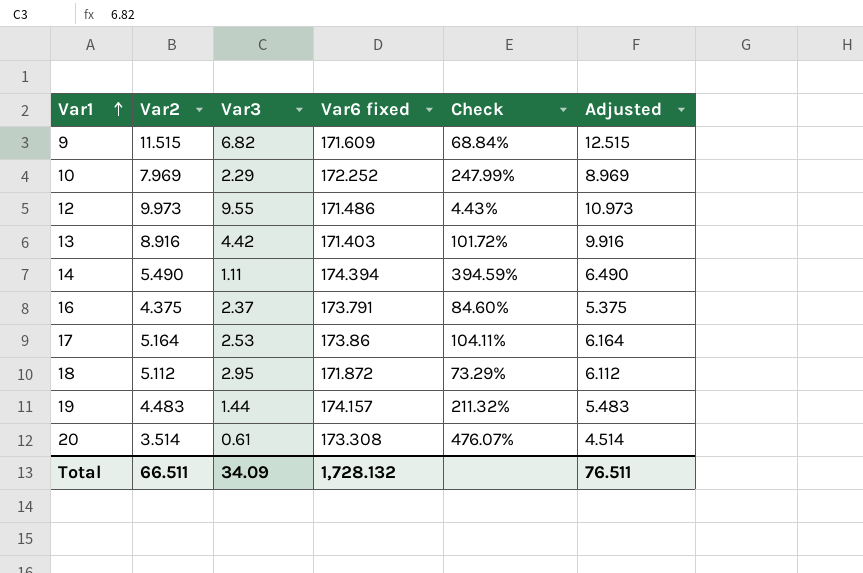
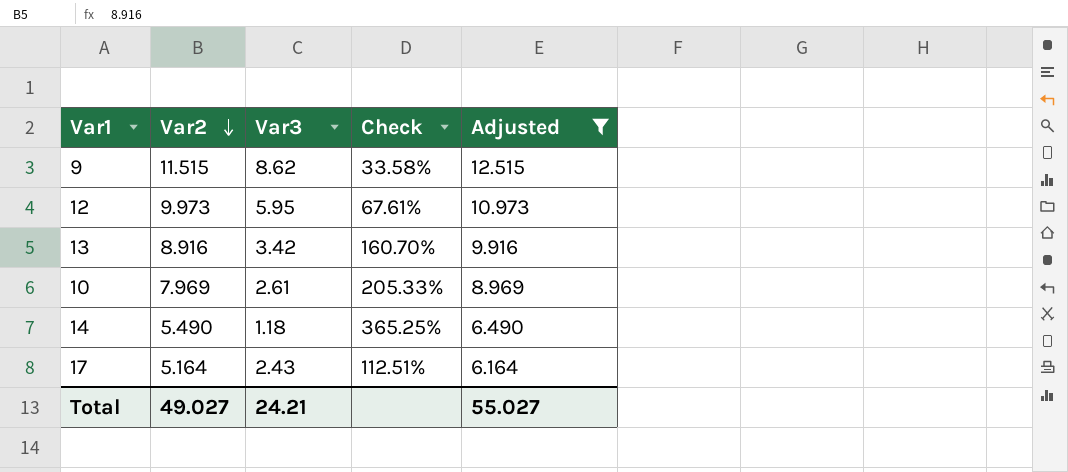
filter: none -> Adjusted >= 6.164
row order: Var1 ascending -> Var2 descending
column Var6 fixed | position: 4 -> none
9 | Var3: 6.82 -> 8.62
9 | Check: 68.84% -> 33.58%
12 | Var3: 9.55 -> 5.95
12 | Check: 4.43% -> 67.61%
13 | Var3: 4.42 -> 3.42
13 | Check: 101.72% -> 160.70%
10 | Var3: 2.29 -> 2.61
10 | Check: 247.99% -> 205.33%
14 | Var3: 1.11 -> 1.18
14 | Check: 394.59% -> 365.25%
17 | Var3: 2.53 -> 2.43
17 | Check: 104.11% -> 112.51%
Total | Var2: 66.511 -> 49.027
Total | Var3: 34.09 -> 24.21
Total | Adjusted: 76.511 -> 55.027

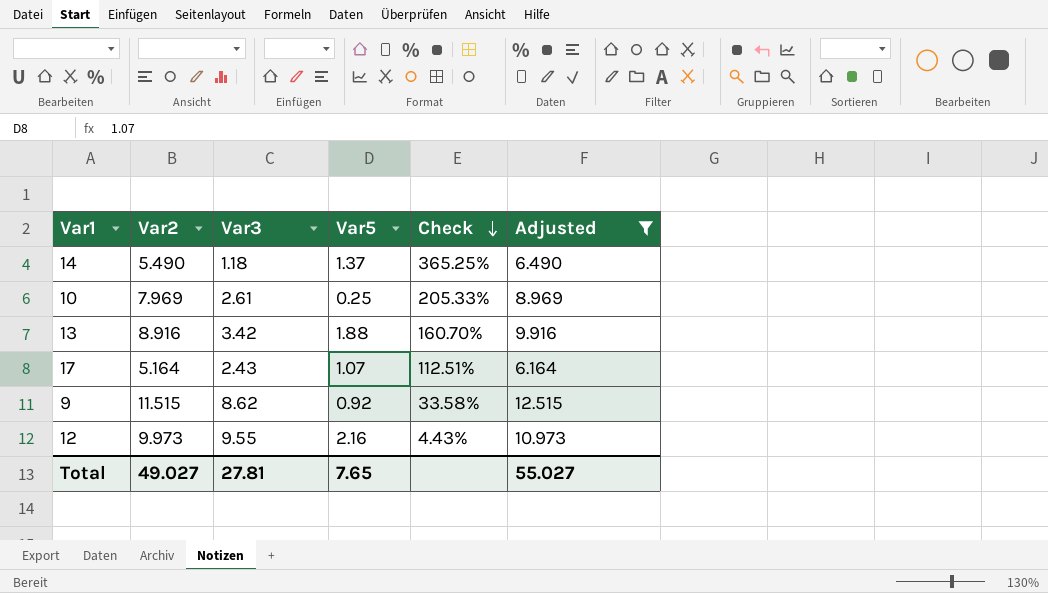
row order: Var2 descending -> Check descending
column Var5 | position: none -> 4
12 | Var3: 5.95 -> 9.55
12 | Check: 67.61% -> 4.43%
Total | Var3: 24.21 -> 27.81

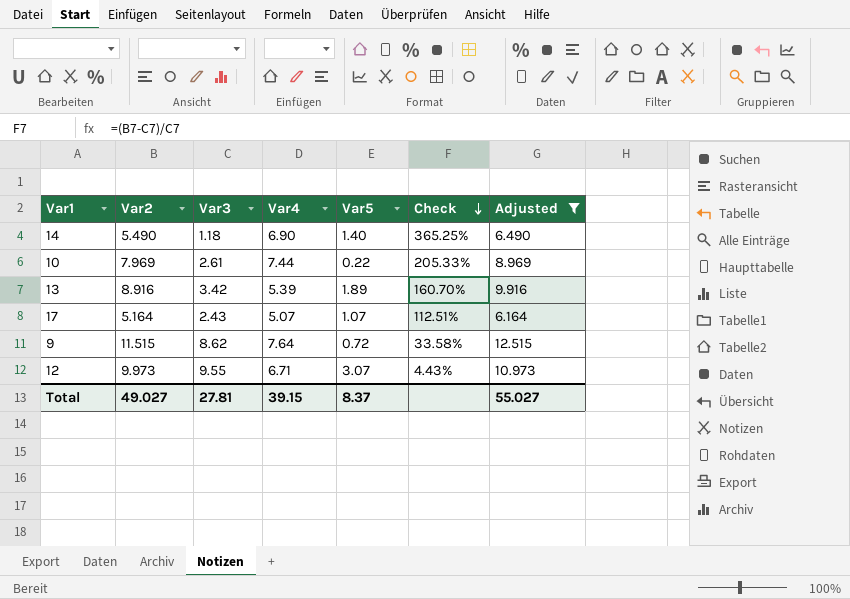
column Var4 | position: none -> 4
14 | Var5: 1.37 -> 1.40
10 | Var5: 0.25 -> 0.22
13 | Var5: 1.88 -> 1.89
9 | Var5: 0.92 -> 0.72
12 | Var5: 2.16 -> 3.07
Total | Var5: 7.65 -> 8.37

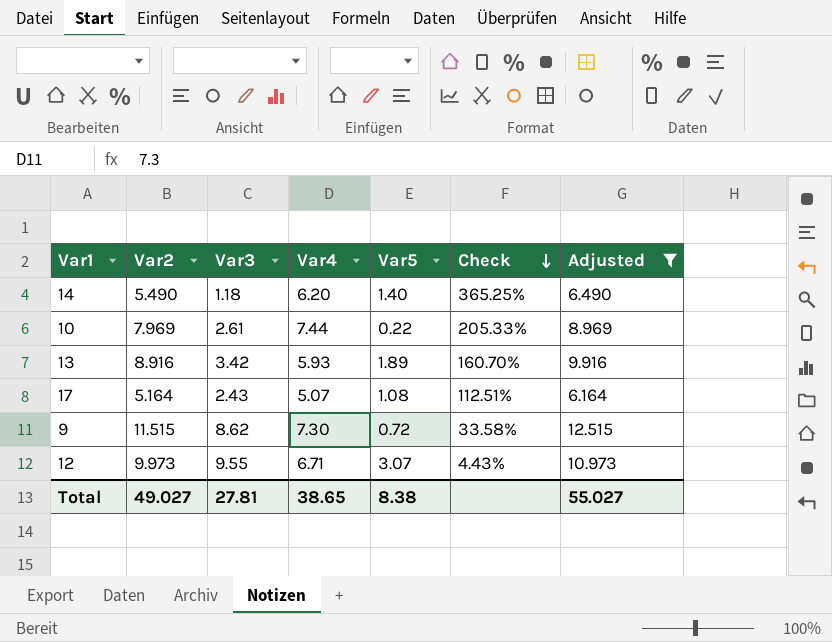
14 | Var4: 6.90 -> 6.20
13 | Var4: 5.39 -> 5.93
17 | Var5: 1.07 -> 1.08
9 | Var4: 7.64 -> 7.30
Total | Var4: 39.15 -> 38.65
Total | Var5: 8.37 -> 8.38

